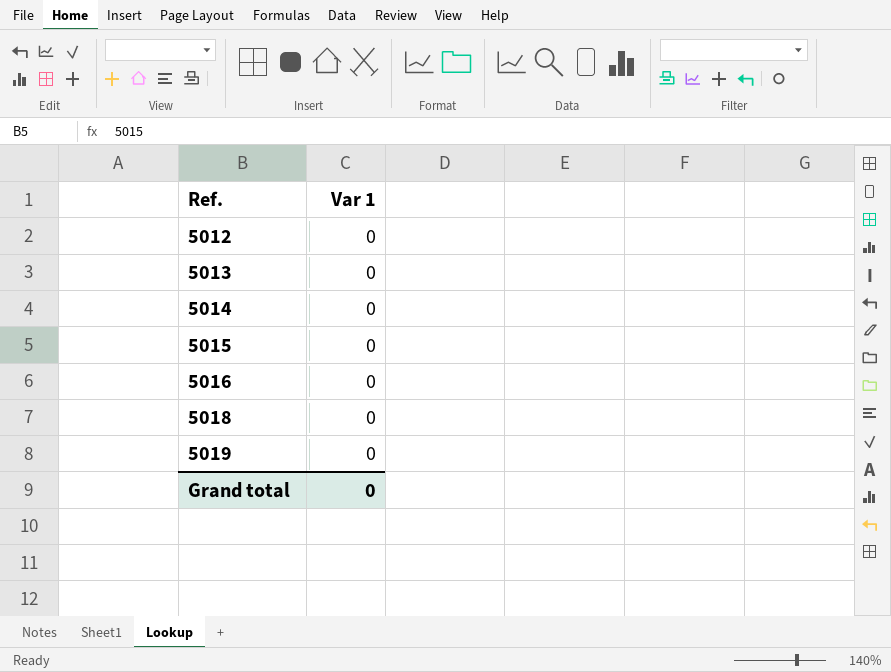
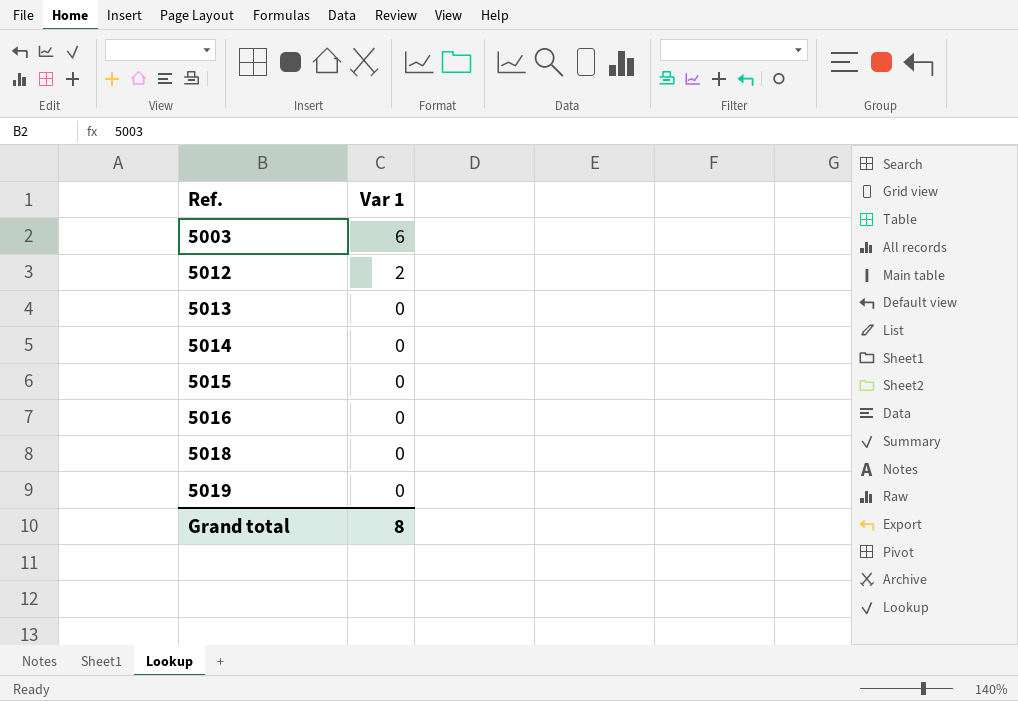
row 5003: none -> 6
5012 | Var 1: 0 -> 2
Grand total | Var 1: 0 -> 8

